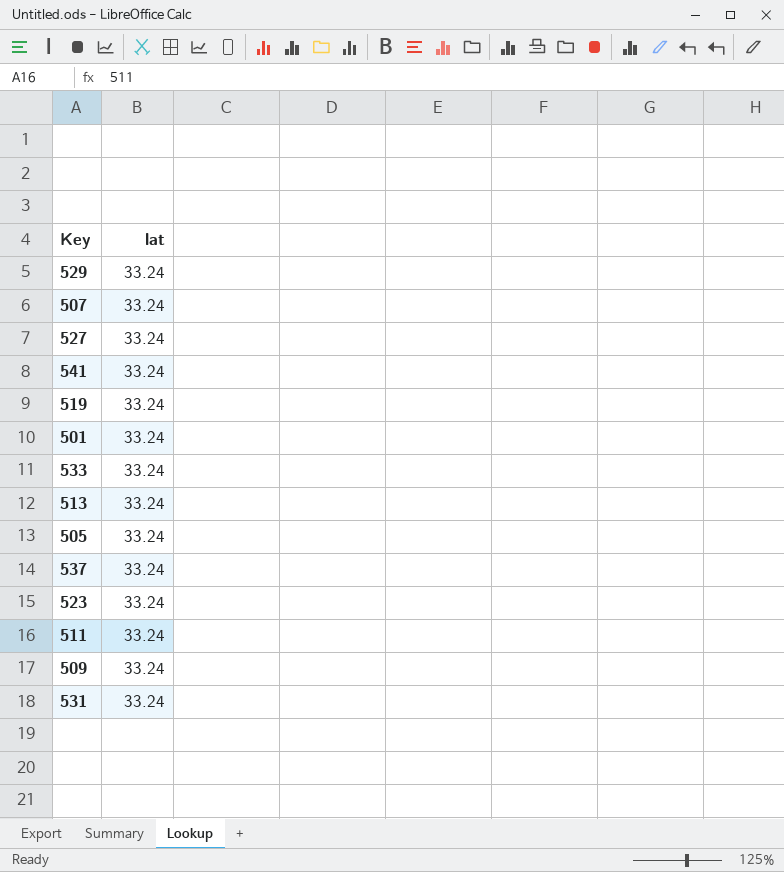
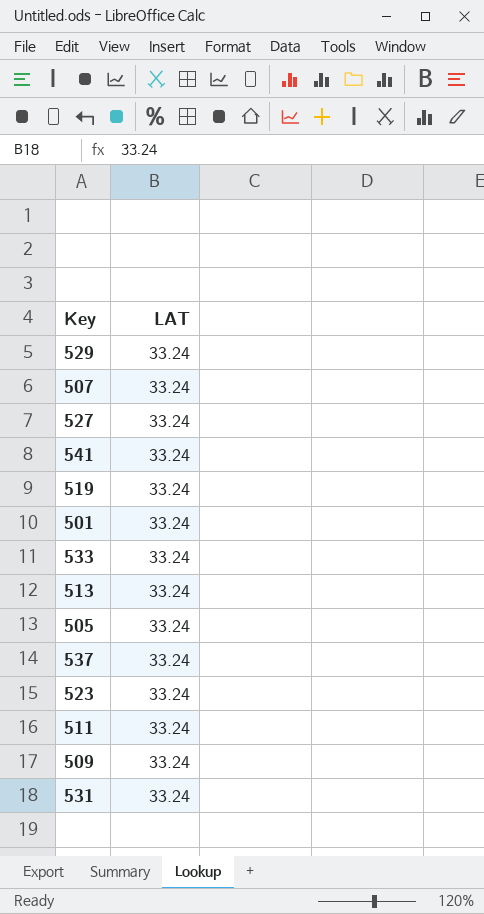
column name: lat -> LAT

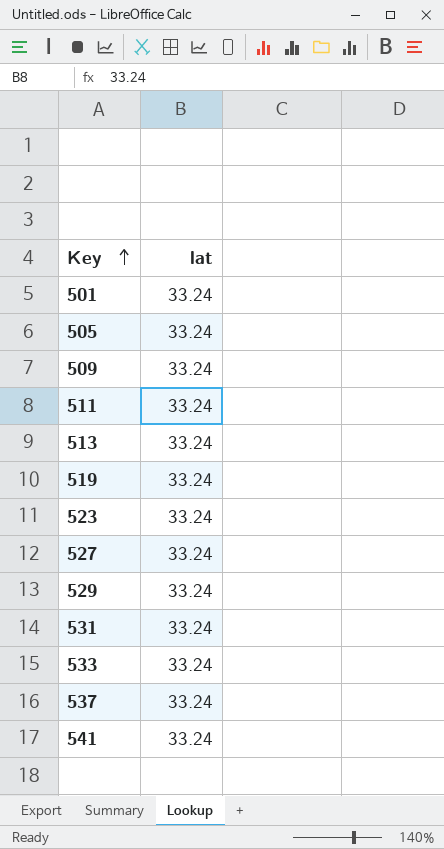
row order: none -> Key ascending
column name: LAT -> lat
row 507: 33.24 -> none

